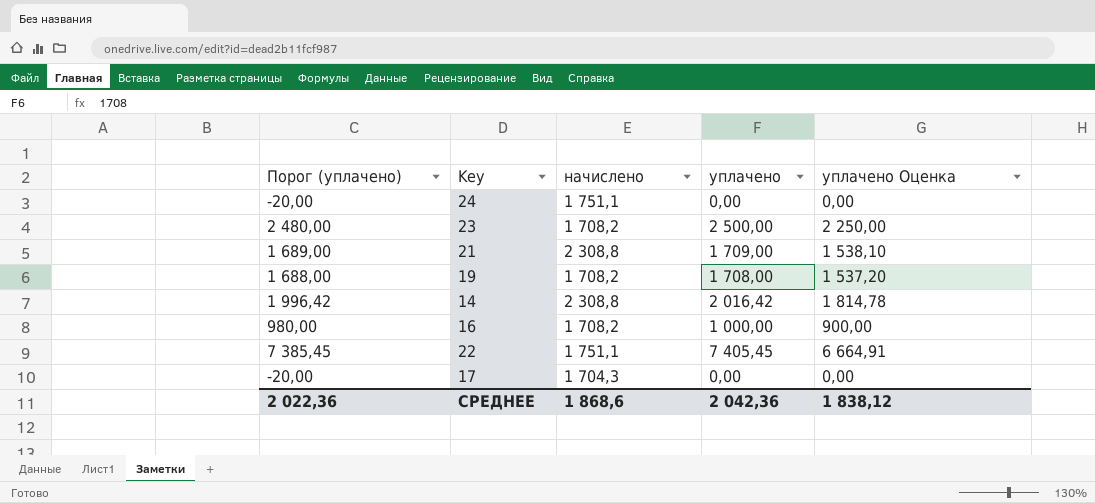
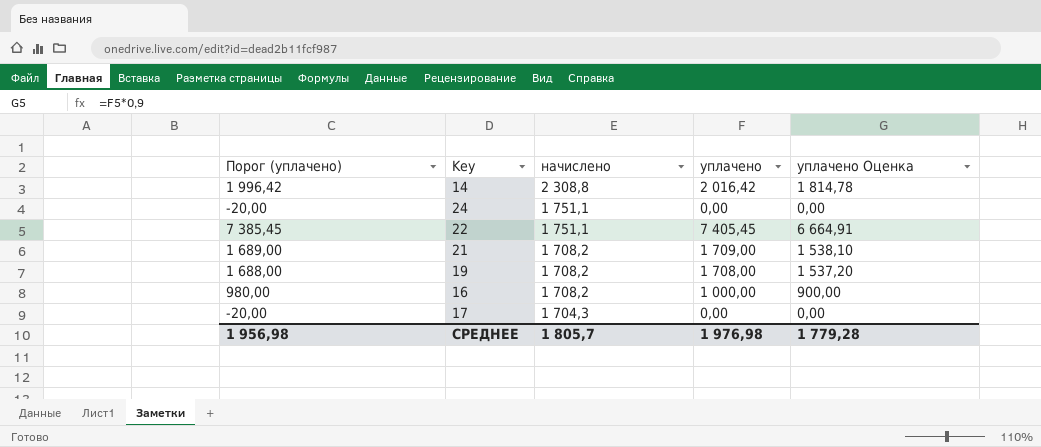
row order: none -> начислено descending
row 23: 2 480,00 | 1 708,2 | 2 500,00 | 2 250,00 -> none
21 | начислено: 2 308,8 -> 1 708,2
СРЕДНЕЕ | Порог (уплачено): 2 022,36 -> 1 956,98
СРЕДНЕЕ | начислено: 1 868,6 -> 1 805,7
СРЕДНЕЕ | уплачено: 2 042,36 -> 1 976,98
СРЕДНЕЕ | уплачено Оценка: 1 838,12 -> 1 779,28

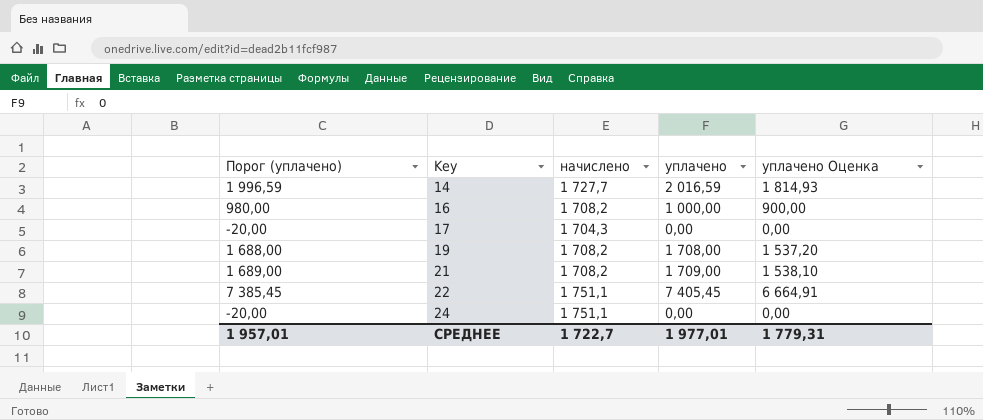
row order: начислено descending -> Key ascending
14 | Порог (уплачено): 1 996,42 -> 1 996,59
14 | начислено: 2 308,8 -> 1 727,7
14 | уплачено: 2 016,42 -> 2 016,59
14 | уплачено Оценка: 1 814,78 -> 1 814,93
СРЕДНЕЕ | Порог (уплачено): 1 956,98 -> 1 957,01
СРЕДНЕЕ | начислено: 1 805,7 -> 1 722,7
СРЕДНЕЕ | уплачено: 1 976,98 -> 1 977,01
СРЕДНЕЕ | уплачено Оценка: 1 779,28 -> 1 779,31

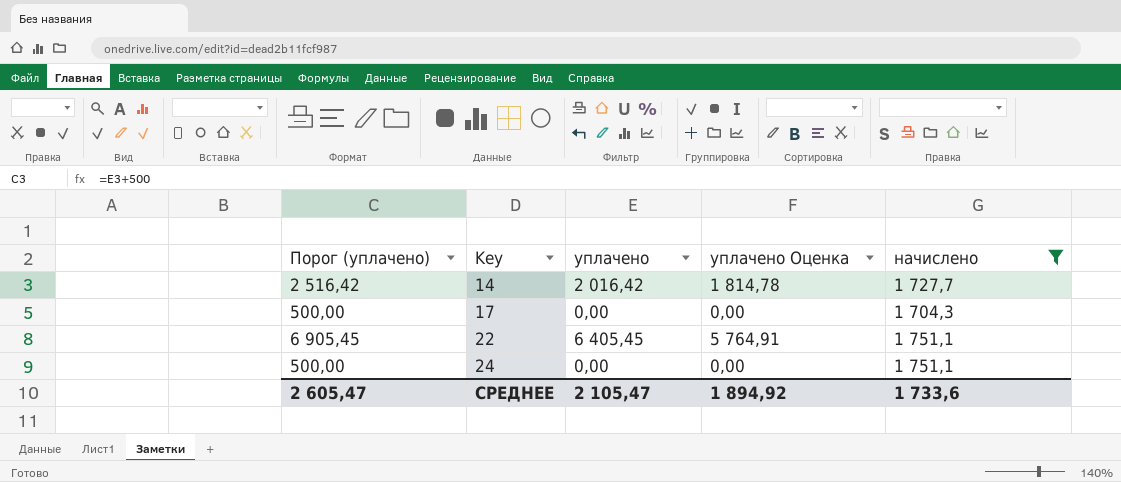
filter: none -> начислено != 1 708,2
column Порог (уплачено) | formula: [уплачено] - 20 -> [уплачено] + 500
column начислено | position: 3 -> 5
14 | уплачено: 2 016,59 -> 2 016,42
14 | уплачено Оценка: 1 814,93 -> 1 814,78
22 | уплачено: 7 405,45 -> 6 405,45
22 | уплачено Оценка: 6 664,91 -> 5 764,91
СРЕДНЕЕ | Порог (уплачено): 1 957,01 -> 2 605,47
СРЕДНЕЕ | уплачено: 1 977,01 -> 2 105,47
СРЕДНЕЕ | уплачено Оценка: 1 779,31 -> 1 894,92
СРЕДНЕЕ | начислено: 1 722,7 -> 1 733,6

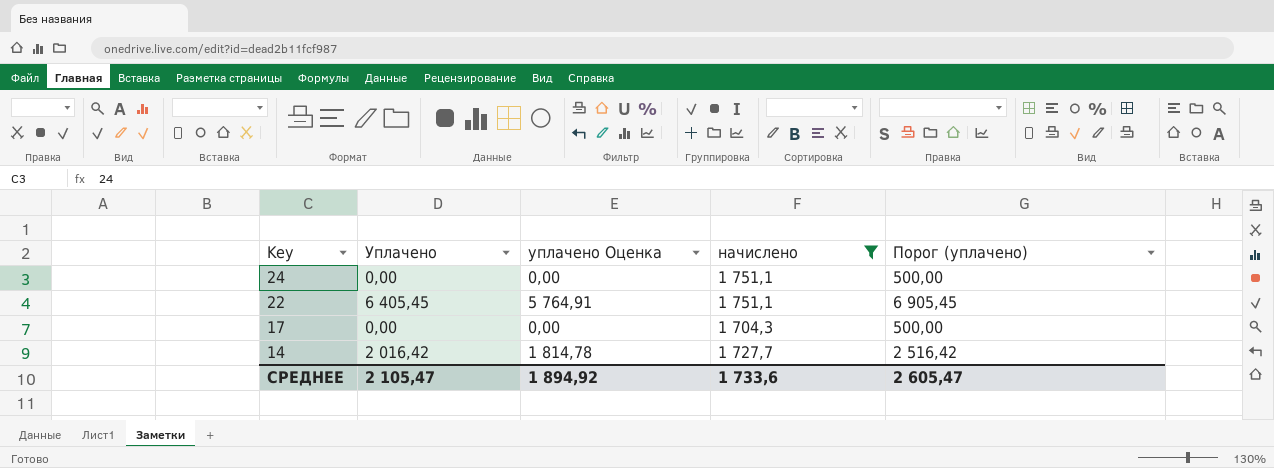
row order: Key ascending -> Key descending
column name: уплачено -> Уплачено
column Порог (уплачено) | position: 1 -> 5

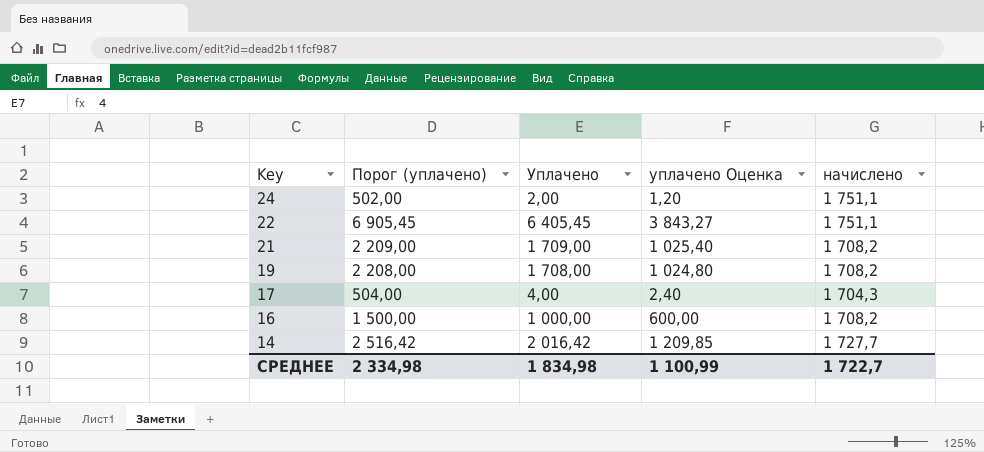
filter: начислено != 1 708,2 -> none
column Порог (уплачено) | position: 5 -> 2
column уплачено Оценка | formula: [Уплачено] * 0,9 -> [Уплачено] * 0,6
24 | Порог (уплачено): 500,00 -> 502,00
24 | Уплачено: 0,00 -> 2,00
17 | Порог (уплачено): 500,00 -> 504,00
17 | Уплачено: 0,00 -> 4,00
СРЕДНЕЕ | Порог (уплачено): 2 605,47 -> 2 334,98
СРЕДНЕЕ | Уплачено: 2 105,47 -> 1 834,98
СРЕДНЕЕ | уплачено Оценка: 1 894,92 -> 1 100,99
СРЕДНЕЕ | начислено: 1 733,6 -> 1 722,7

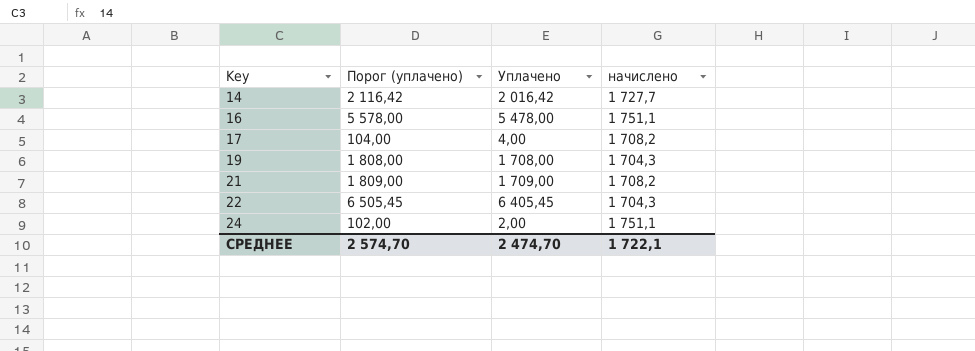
row order: Key descending -> Key ascending
column уплачено Оценка | formula: [Уплачено] * 0,6 -> none
column Порог (уплачено) | formula: [Уплачено] + 500 -> [Уплачено] + 100
16 | Уплачено: 1 000,00 -> 5 478,00
16 | начислено: 1 708,2 -> 1 751,1
17 | начислено: 1 704,3 -> 1 708,2
19 | начислено: 1 708,2 -> 1 704,3
22 | начислено: 1 751,1 -> 1 704,3
СРЕДНЕЕ | Порог (уплачено): 2 334,98 -> 2 574,70
СРЕДНЕЕ | Уплачено: 1 834,98 -> 2 474,70
СРЕДНЕЕ | начислено: 1 722,7 -> 1 722,1

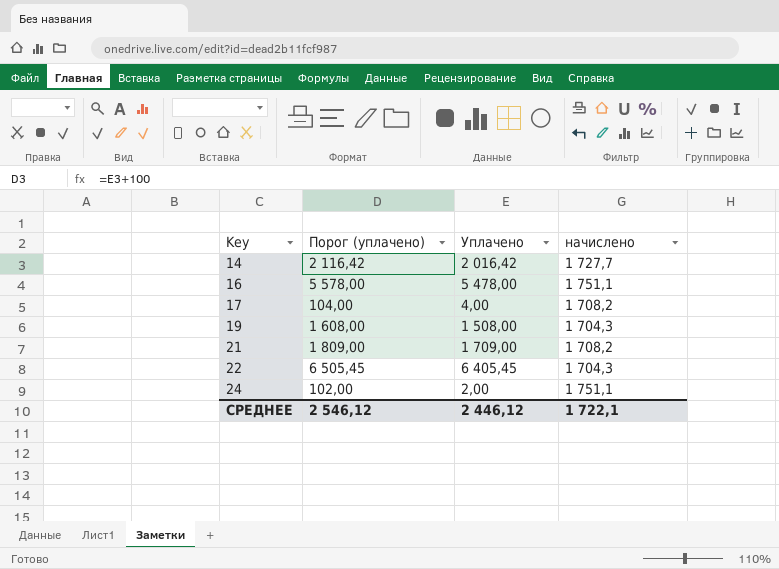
19 | Порог (уплачено): 1 808,00 -> 1 608,00
19 | Уплачено: 1 708,00 -> 1 508,00
СРЕДНЕЕ | Порог (уплачено): 2 574,70 -> 2 546,12
СРЕДНЕЕ | Уплачено: 2 474,70 -> 2 446,12

